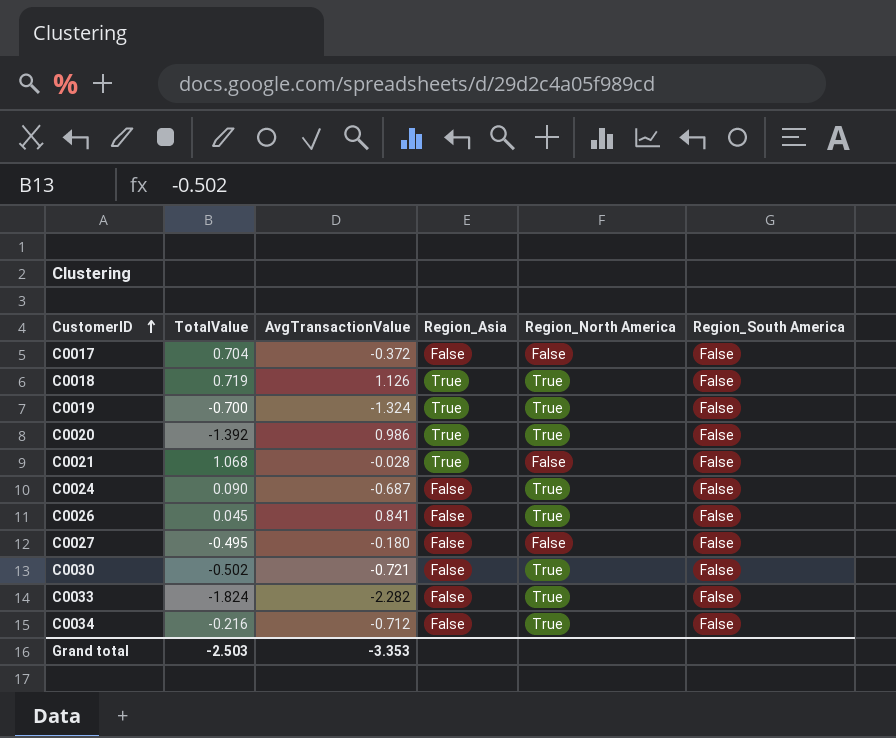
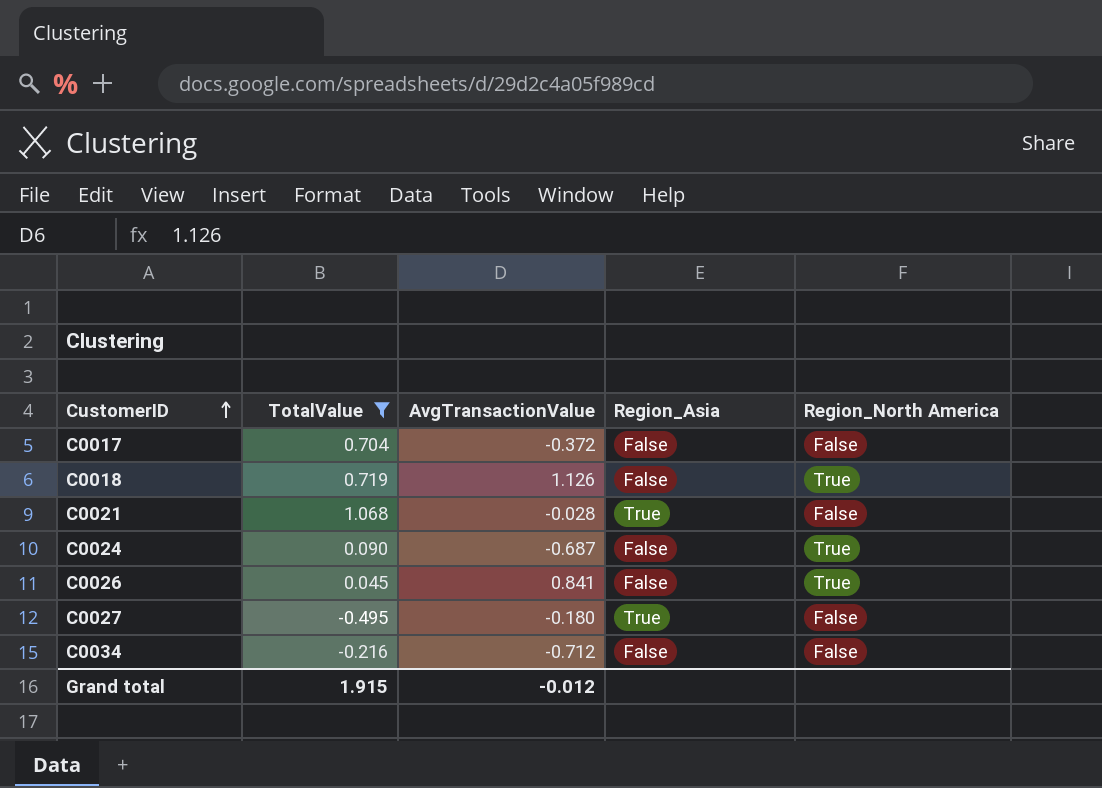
filter: none -> TotalValue >= -0.495
column Region_South America | position: 6 -> none
C0018 | Region_Asia: True -> False
C0027 | Region_Asia: False -> True
C0034 | Region_North America: True -> False
Grand total | TotalValue: -2.503 -> 1.915
Grand total | AvgTransactionValue: -3.353 -> -0.012

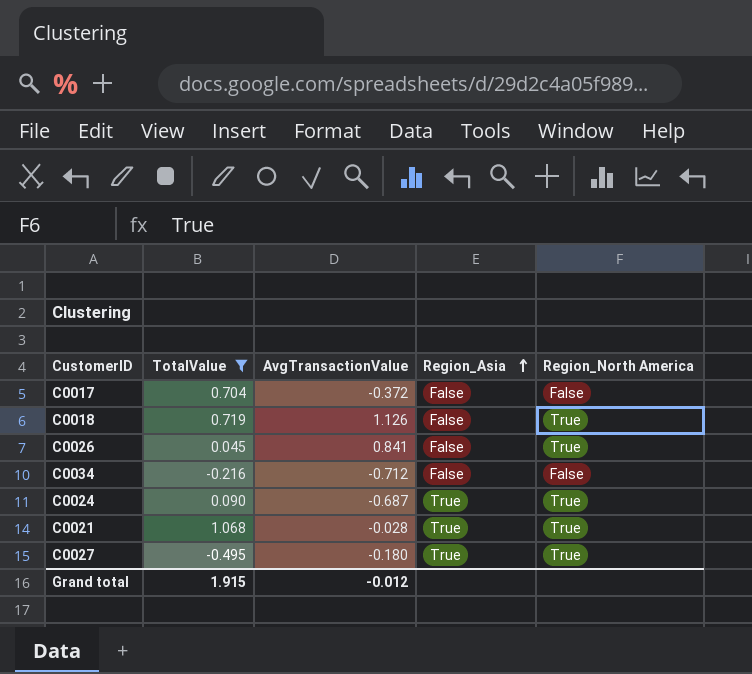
row order: CustomerID ascending -> Region_Asia ascending
C0024 | Region_Asia: False -> True
C0021 | Region_North America: False -> True
C0027 | Region_North America: False -> True

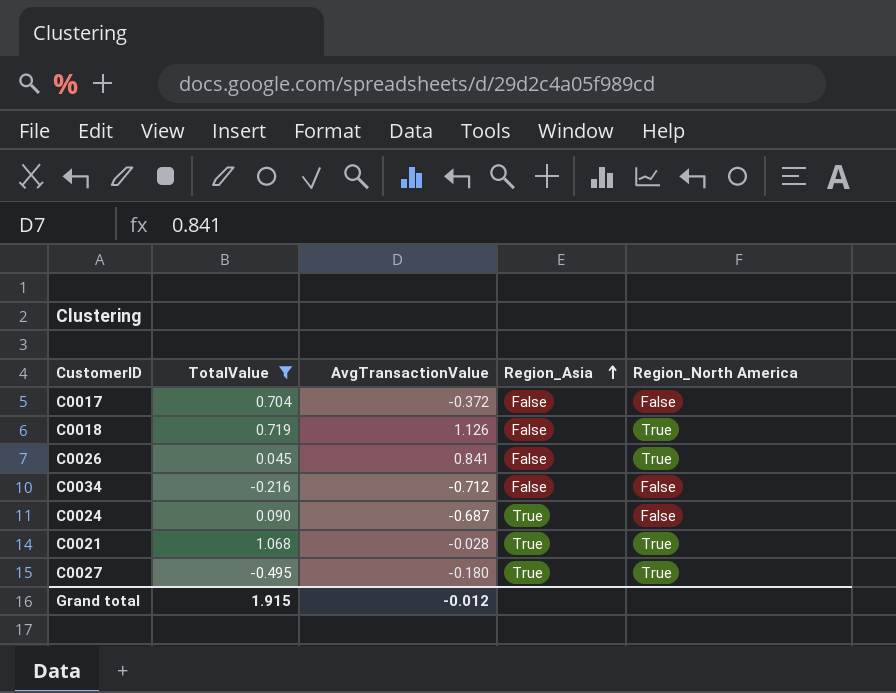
C0024 | Region_North America: True -> False

